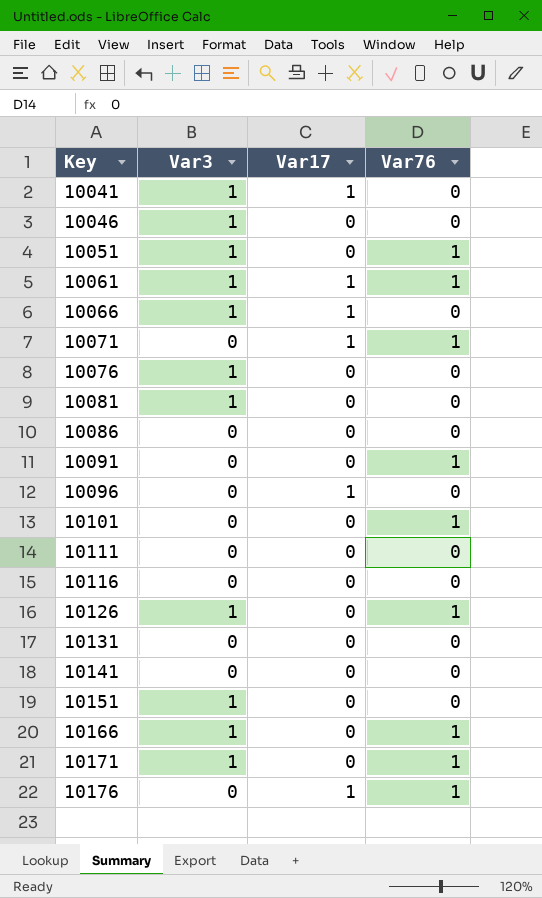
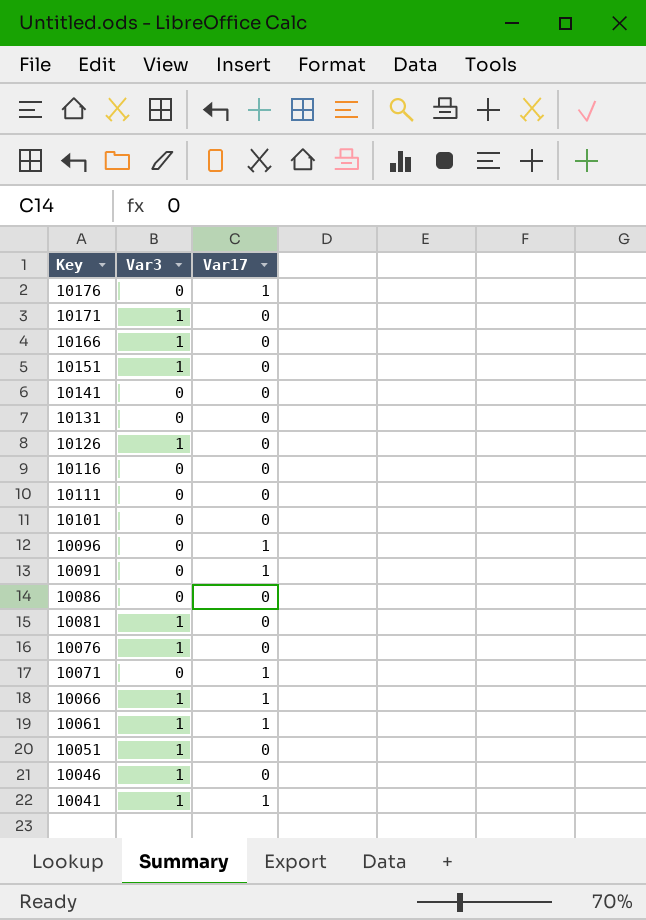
row order: Key ascending -> Key descending
column Var76 | position: 4 -> none
10091 | Var17: 0 -> 1

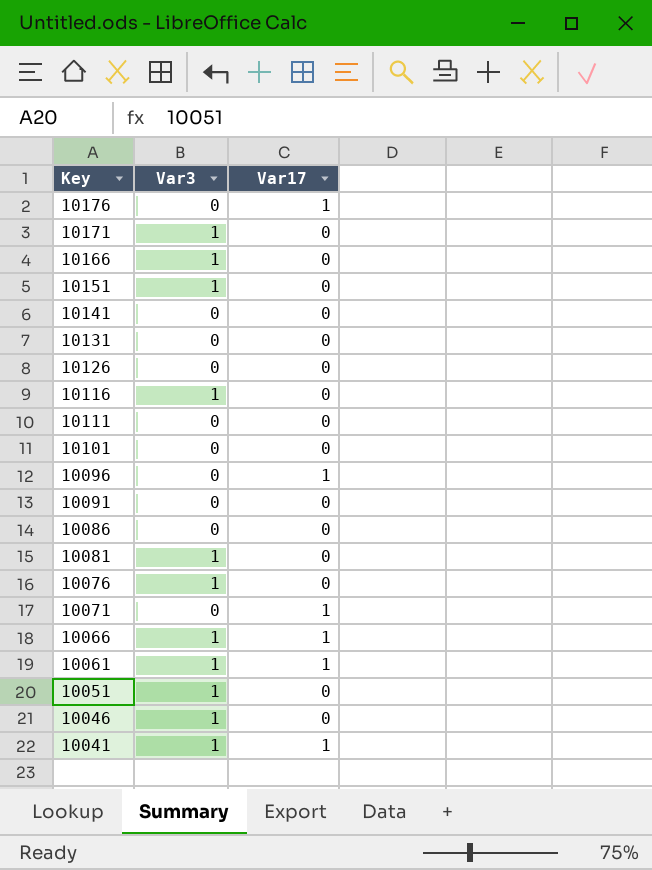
10126 | Var3: 1 -> 0
10116 | Var3: 0 -> 1
10091 | Var17: 1 -> 0

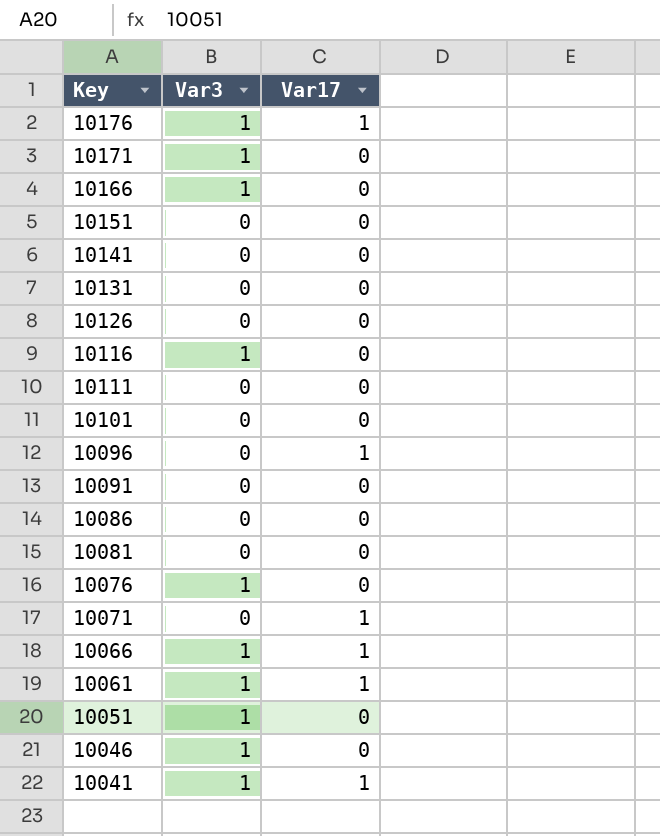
10176 | Var3: 0 -> 1
10151 | Var3: 1 -> 0
10081 | Var3: 1 -> 0

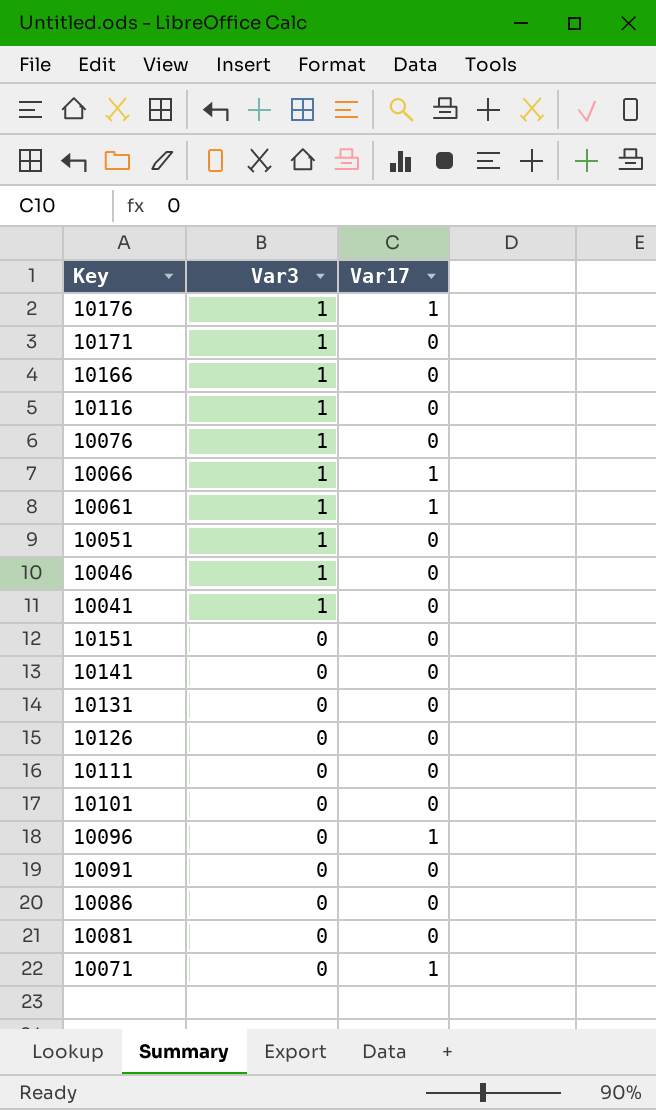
row order: Key descending -> Var3 descending
10041 | Var17: 1 -> 0

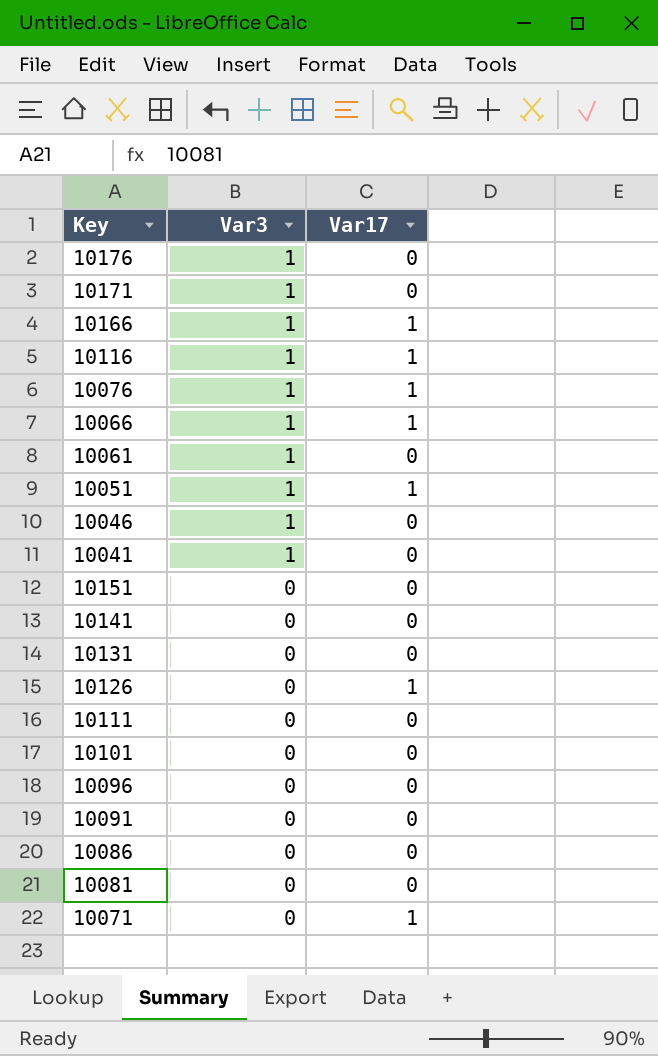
10176 | Var17: 1 -> 0
10166 | Var17: 0 -> 1
10116 | Var17: 0 -> 1
10076 | Var17: 0 -> 1
10061 | Var17: 1 -> 0
10051 | Var17: 0 -> 1
10126 | Var17: 0 -> 1
10096 | Var17: 1 -> 0

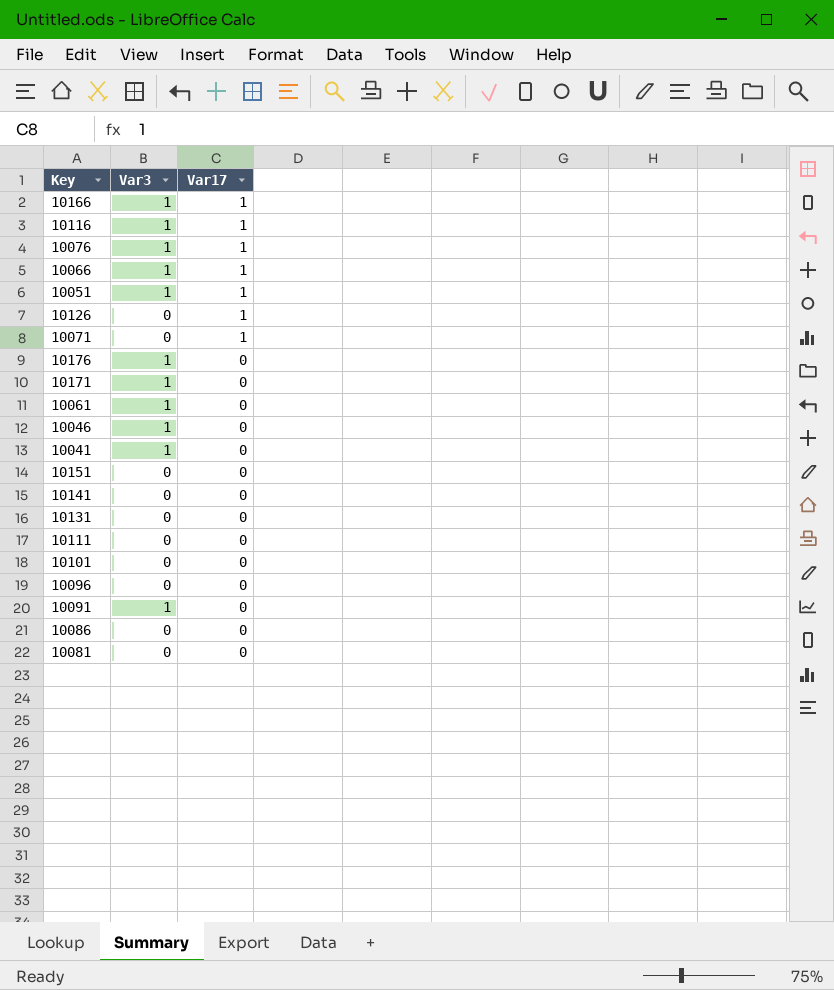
row order: Var3 descending -> Var17 descending
10091 | Var3: 0 -> 1

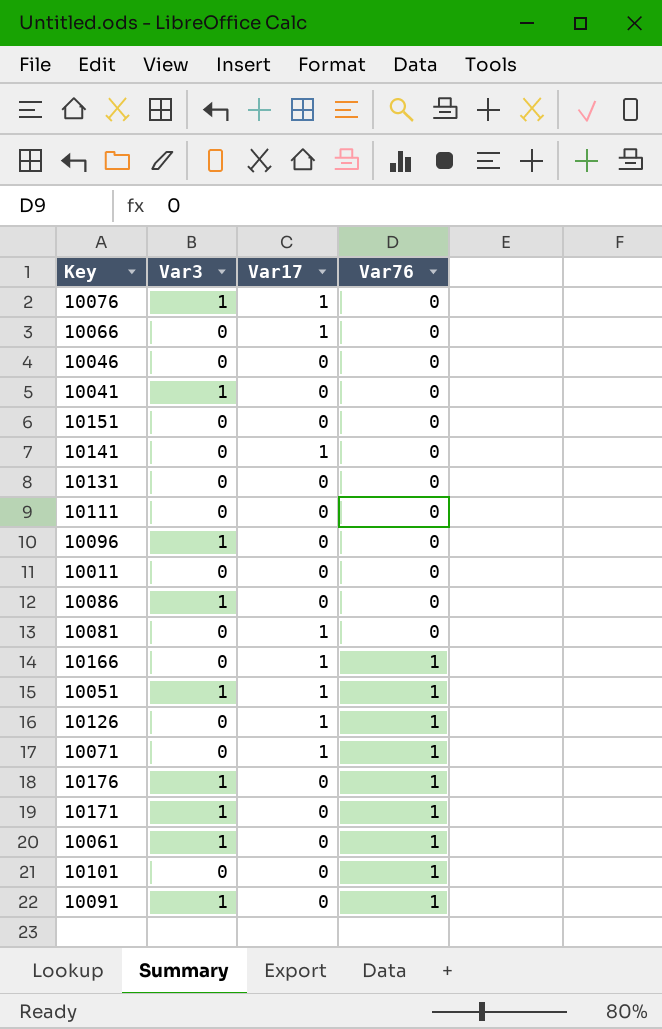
row order: Var17 descending -> Var76 ascending
column Var76 | position: none -> 4
row 10116: 1 | 1 -> none
10066 | Var3: 1 -> 0
10046 | Var3: 1 -> 0
10141 | Var17: 0 -> 1
10096 | Var3: 0 -> 1
row 10011: none -> 0 | 0 | 0
10086 | Var3: 0 -> 1
10081 | Var17: 0 -> 1
10166 | Var3: 1 -> 0

